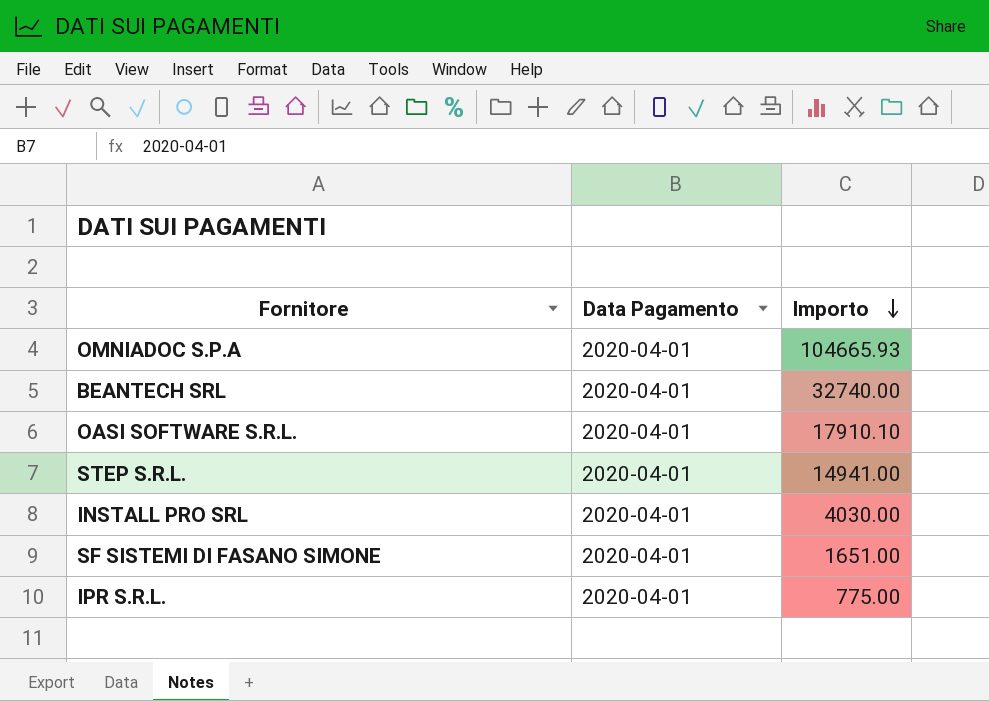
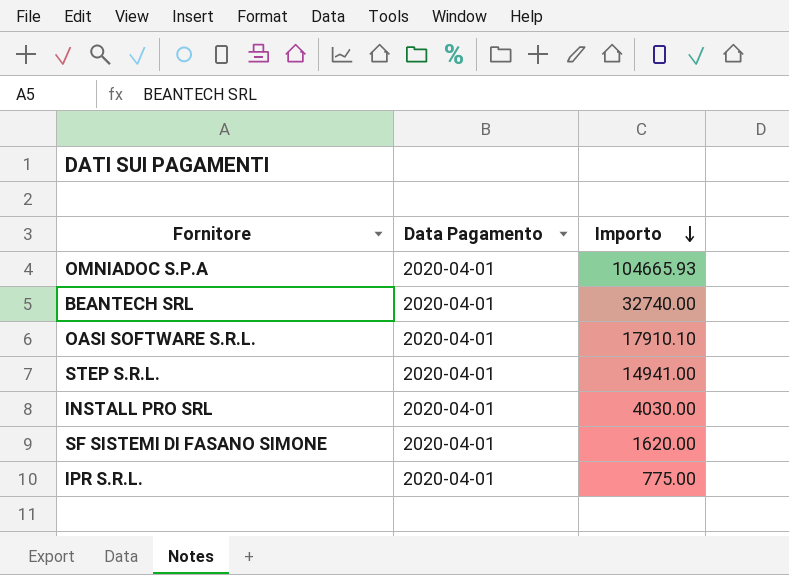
SF SISTEMI DI FASANO SIMONE | Importo: 1651.00 -> 1620.00

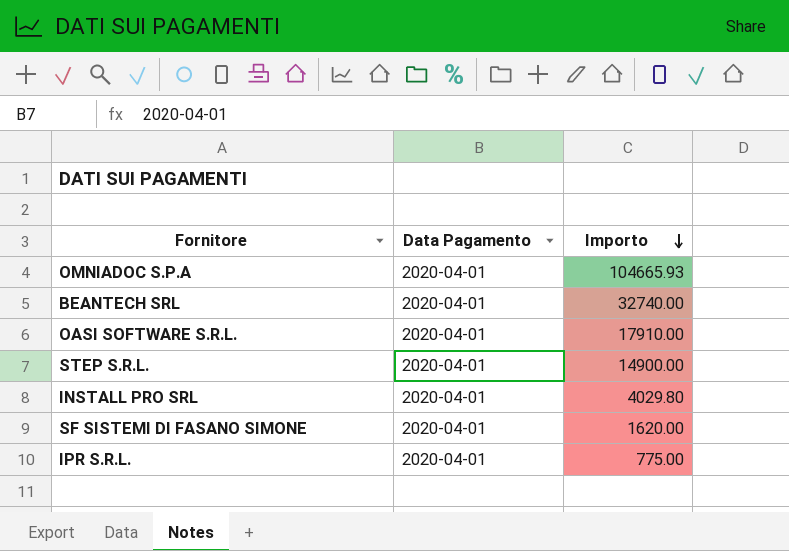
OASI SOFTWARE S.R.L. | Importo: 17910.10 -> 17910.00
STEP S.R.L. | Importo: 14941.00 -> 14900.00
INSTALL PRO SRL | Importo: 4030.00 -> 4029.80

